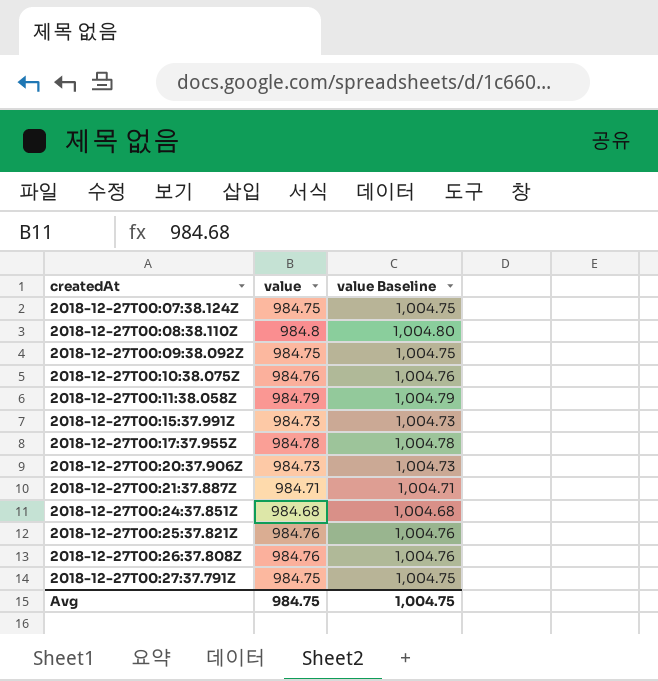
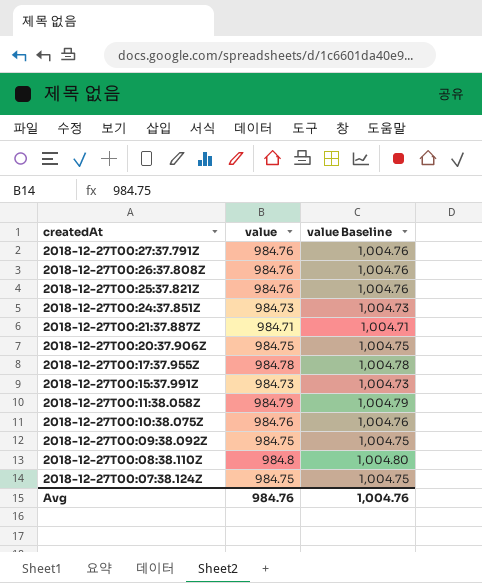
row order: createdAt ascending -> createdAt descending
2018-12-27T00:27:37.791Z | value: 984.75 -> 984.76
2018-12-27T00:27:37.791Z | value Baseline: 1,004.75 -> 1,004.76
2018-12-27T00:24:37.851Z | value: 984.68 -> 984.73
2018-12-27T00:24:37.851Z | value Baseline: 1,004.68 -> 1,004.73
2018-12-27T00:20:37.906Z | value: 984.73 -> 984.75
2018-12-27T00:20:37.906Z | value Baseline: 1,004.73 -> 1,004.75
Avg | value: 984.75 -> 984.76
Avg | value Baseline: 1,004.75 -> 1,004.76

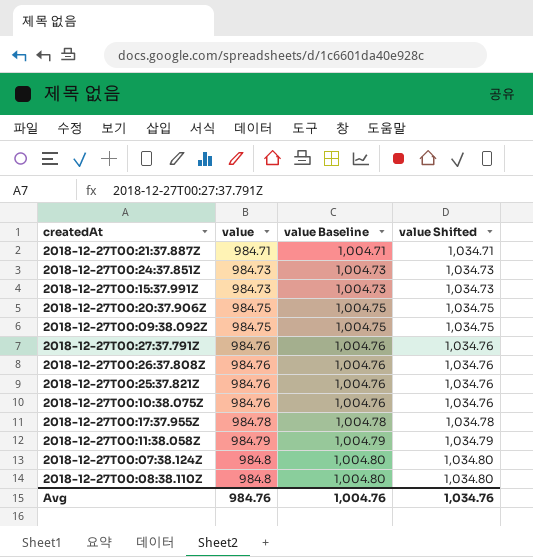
row order: createdAt descending -> value ascending
column value Shifted | formula: none -> [value] + 50
2018-12-27T00:07:38.124Z | value: 984.75 -> 984.8
2018-12-27T00:07:38.124Z | value Baseline: 1,004.75 -> 1,004.80

